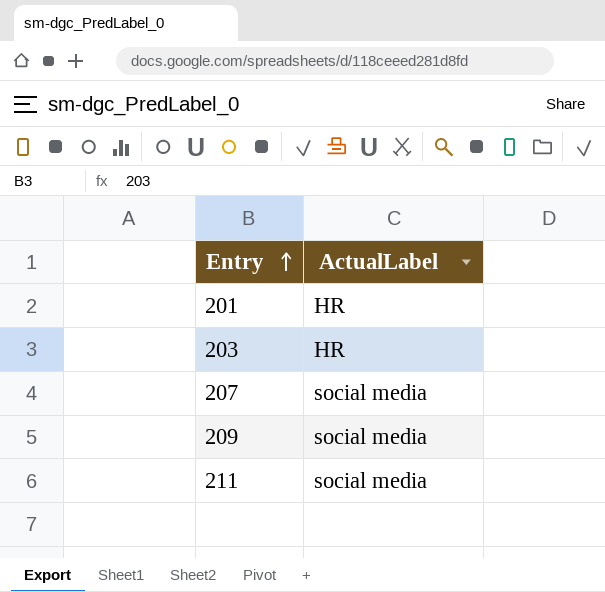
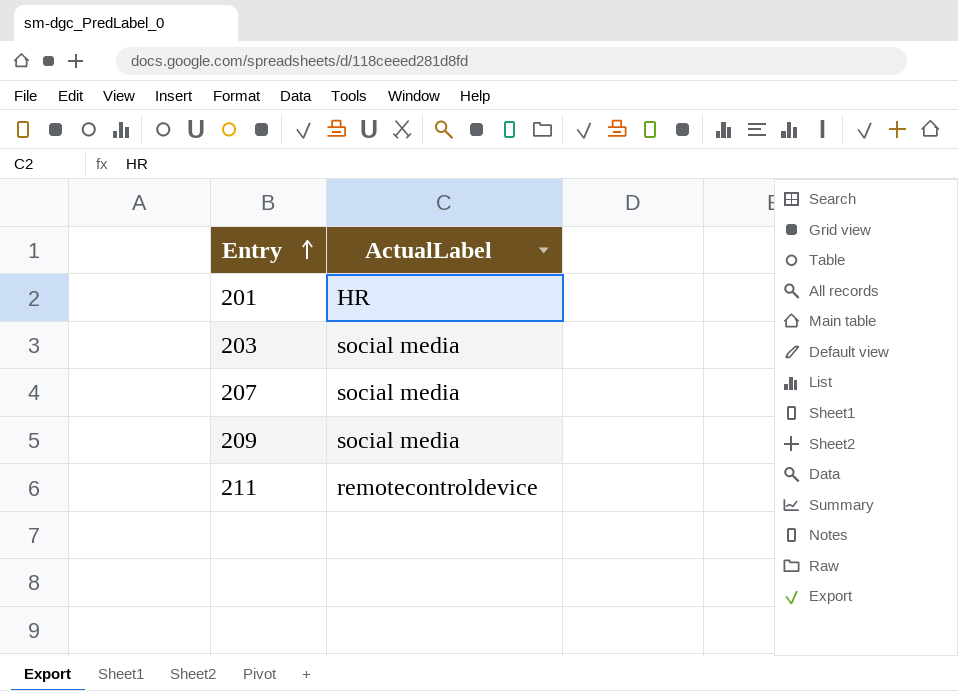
203 | ActualLabel: HR -> social media
211 | ActualLabel: social media -> remotecontroldevice

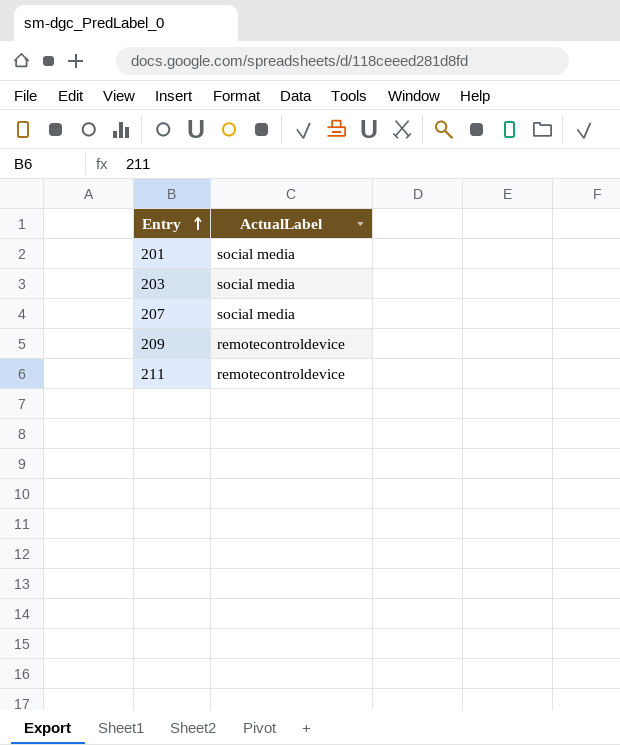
201 | ActualLabel: HR -> social media
209 | ActualLabel: social media -> remotecontroldevice

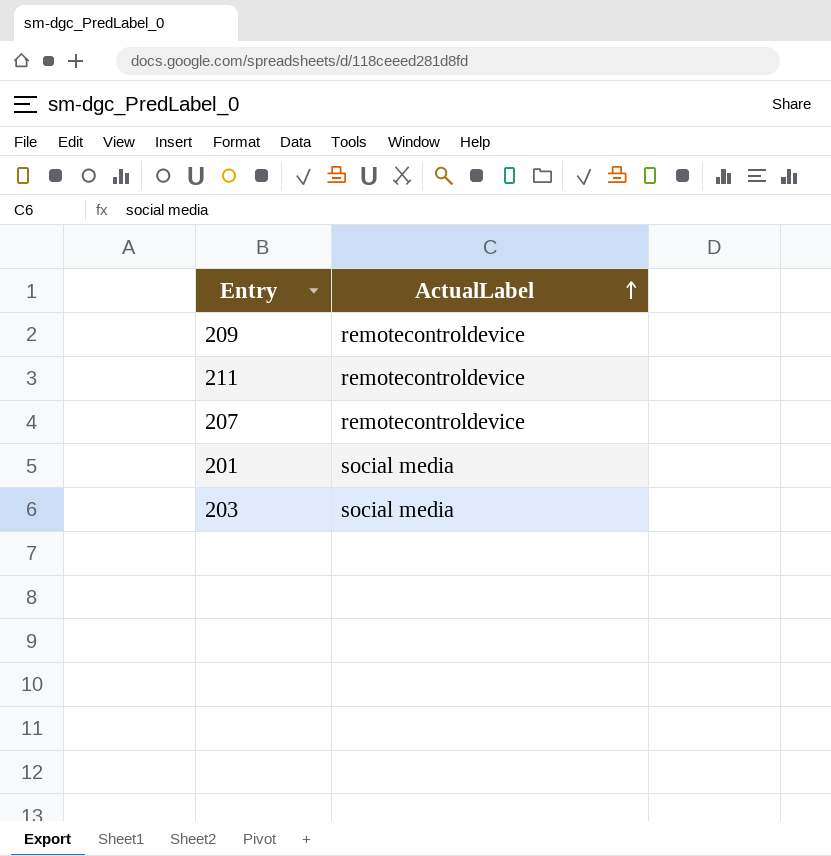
row order: Entry ascending -> ActualLabel ascending
207 | ActualLabel: social media -> remotecontroldevice

